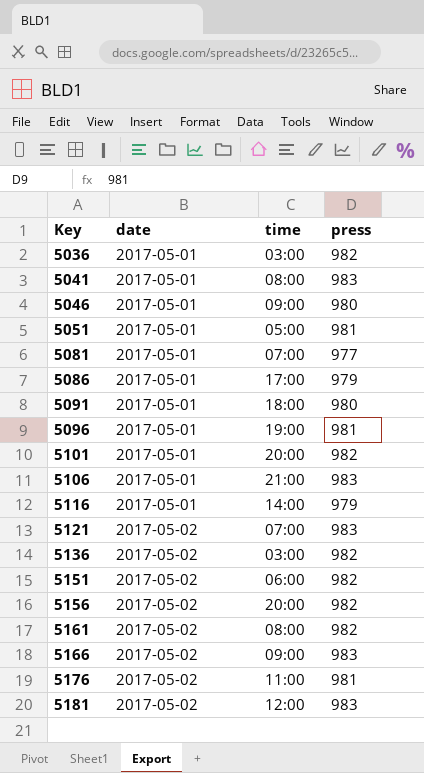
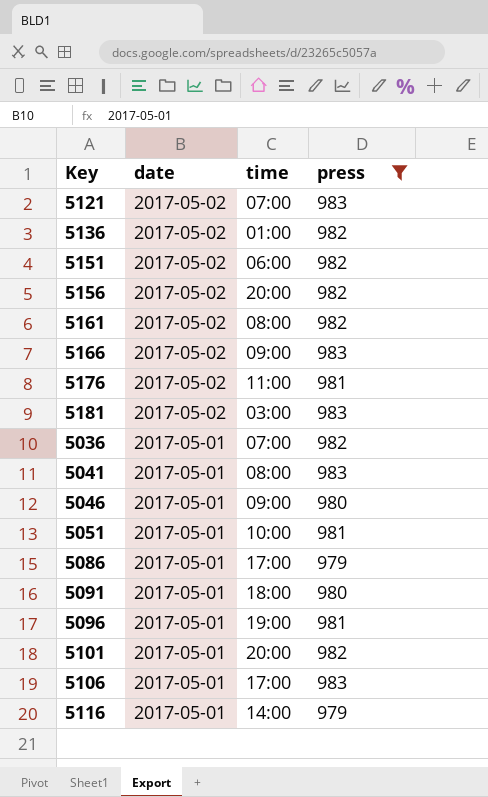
filter: none -> press != 977
row order: Key ascending -> date descending
5136 | time: 03:00 -> 01:00
5181 | time: 12:00 -> 03:00
5036 | time: 03:00 -> 07:00
5051 | time: 05:00 -> 10:00
5106 | time: 21:00 -> 17:00

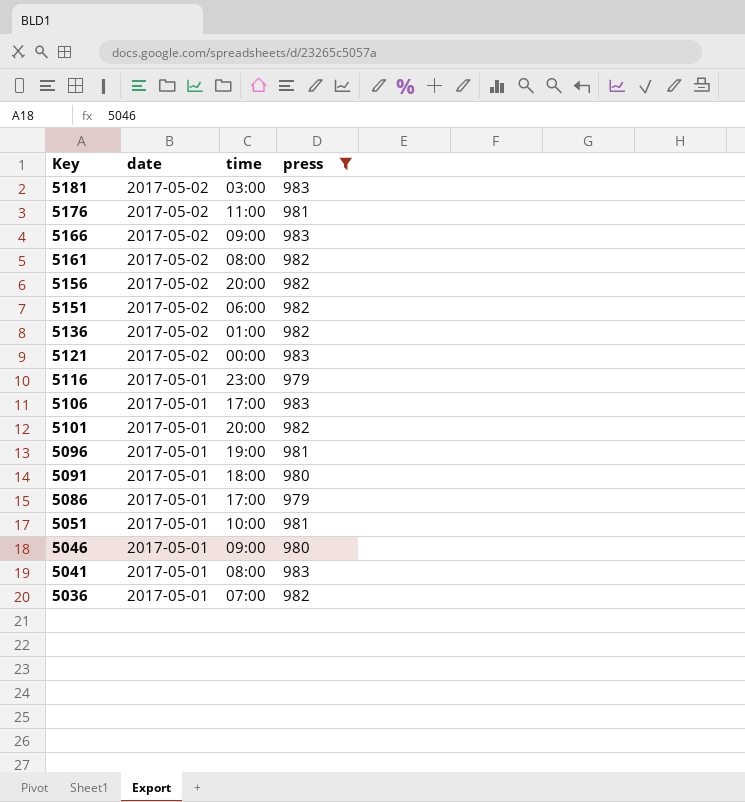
row order: date descending -> Key descending
5121 | time: 07:00 -> 00:00
5116 | time: 14:00 -> 23:00

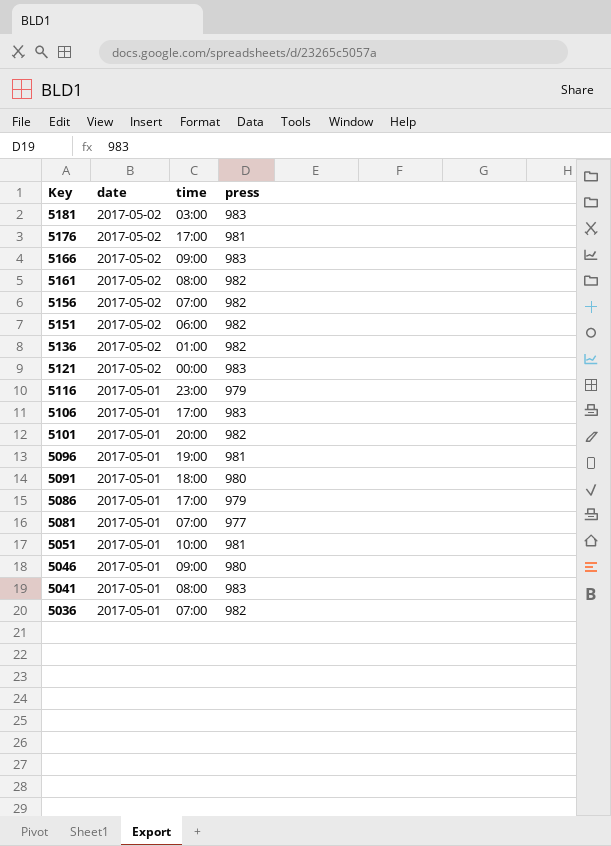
filter: press != 977 -> none
5176 | time: 11:00 -> 17:00
5156 | time: 20:00 -> 07:00

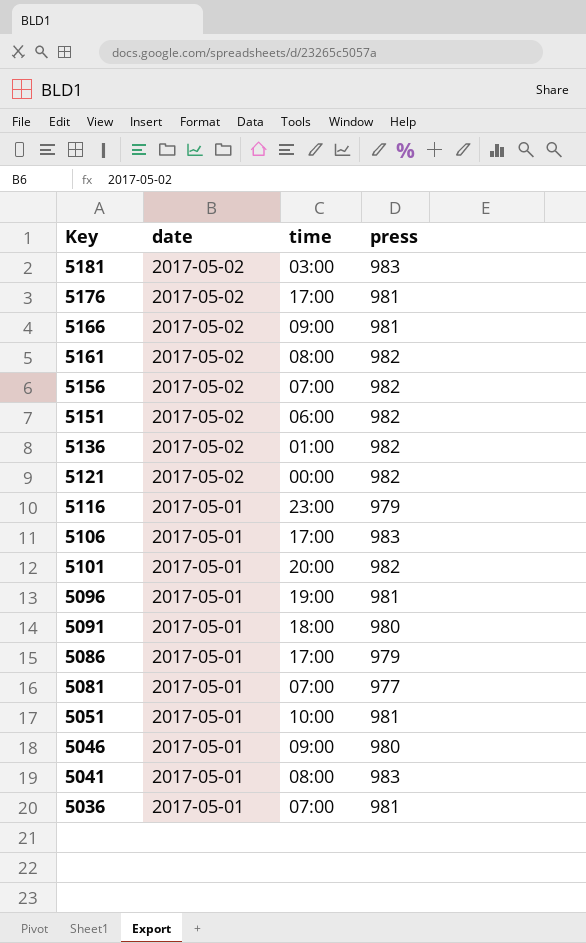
5166 | press: 983 -> 981
5121 | press: 983 -> 982
5036 | press: 982 -> 981

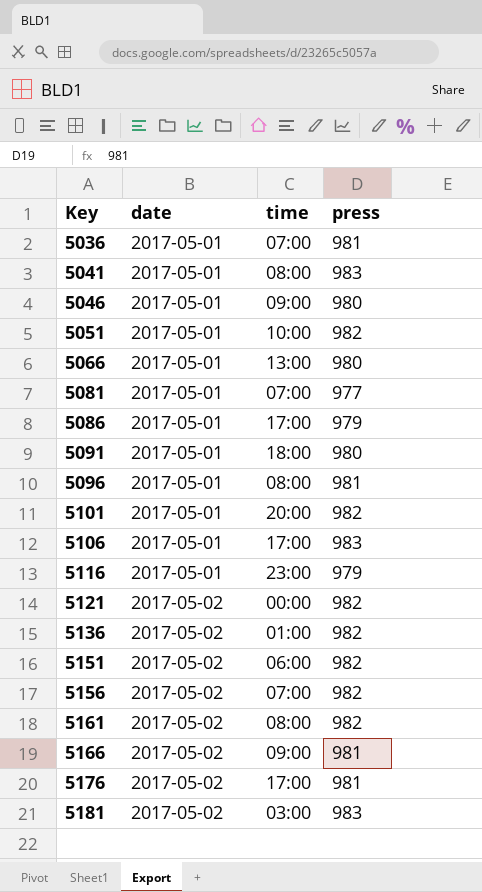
row order: Key descending -> Key ascending
5051 | press: 981 -> 982
row 5066: none -> 2017-05-01 | 13:00 | 980
5096 | time: 19:00 -> 08:00

